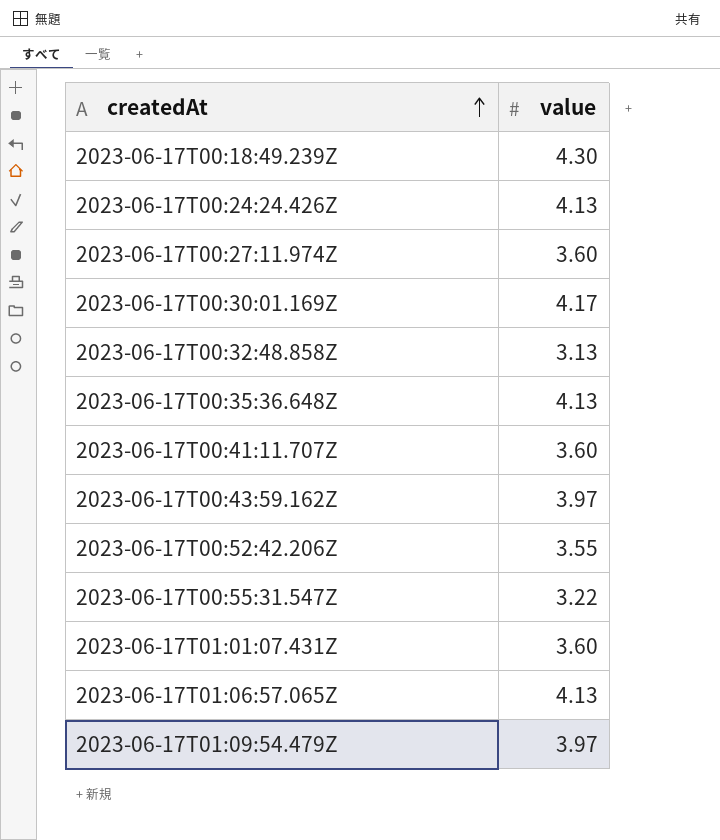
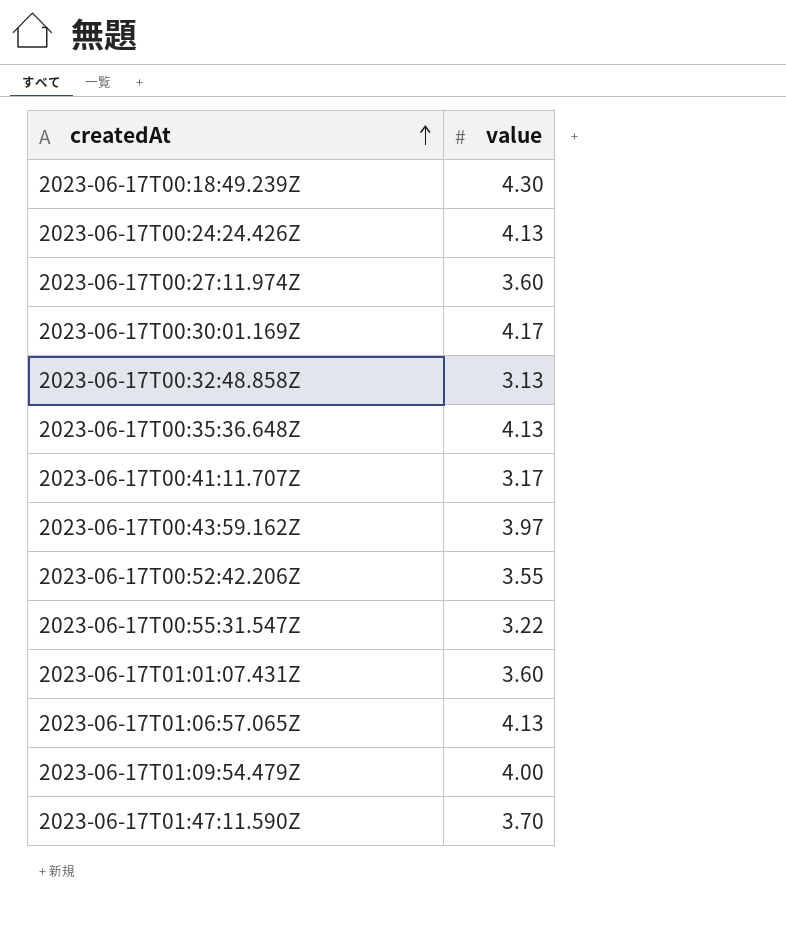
2023-06-17T00:41:11.707Z | value: 3.60 -> 3.17
2023-06-17T01:09:54.479Z | value: 3.97 -> 4.00
row 2023-06-17T01:47:11.590Z: none -> 3.70

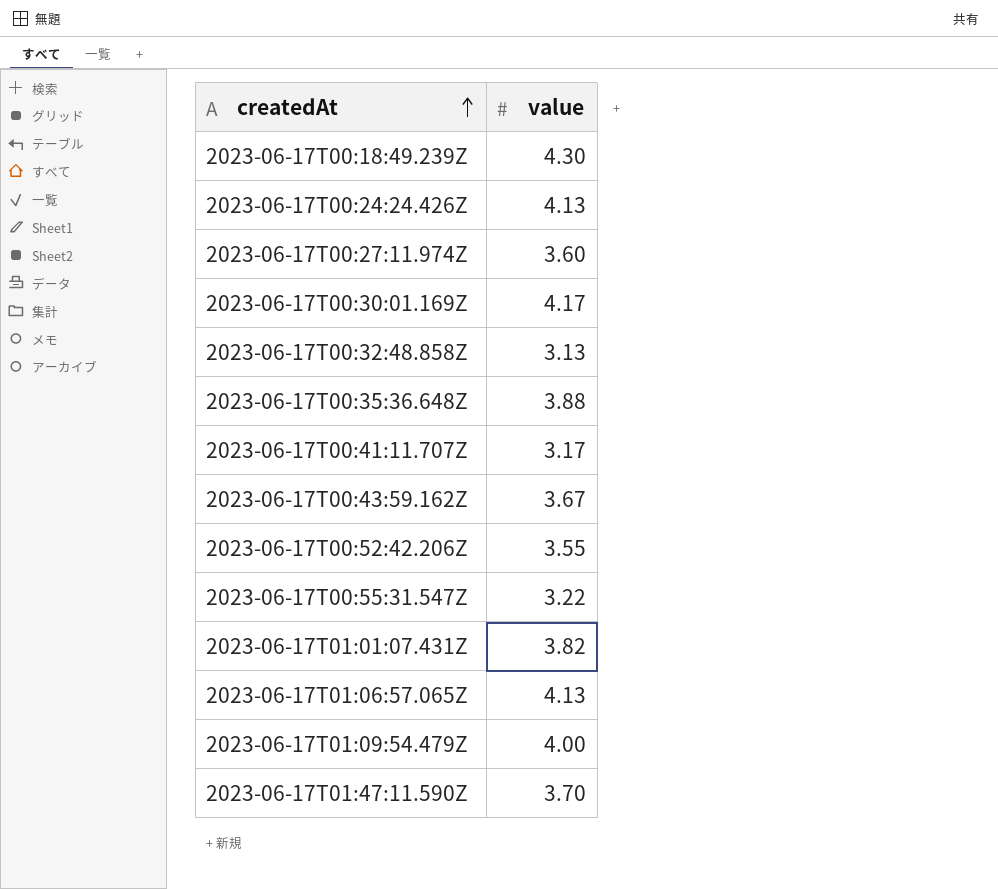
2023-06-17T00:35:36.648Z | value: 4.13 -> 3.88
2023-06-17T00:43:59.162Z | value: 3.97 -> 3.67
2023-06-17T01:01:07.431Z | value: 3.60 -> 3.82

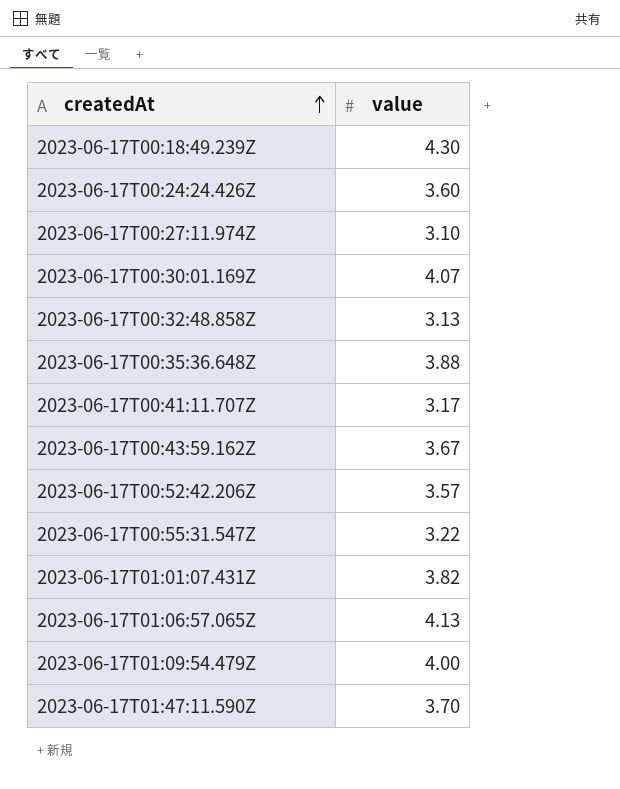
2023-06-17T00:24:24.426Z | value: 4.13 -> 3.60
2023-06-17T00:27:11.974Z | value: 3.60 -> 3.10
2023-06-17T00:30:01.169Z | value: 4.17 -> 4.07
2023-06-17T00:52:42.206Z | value: 3.55 -> 3.57

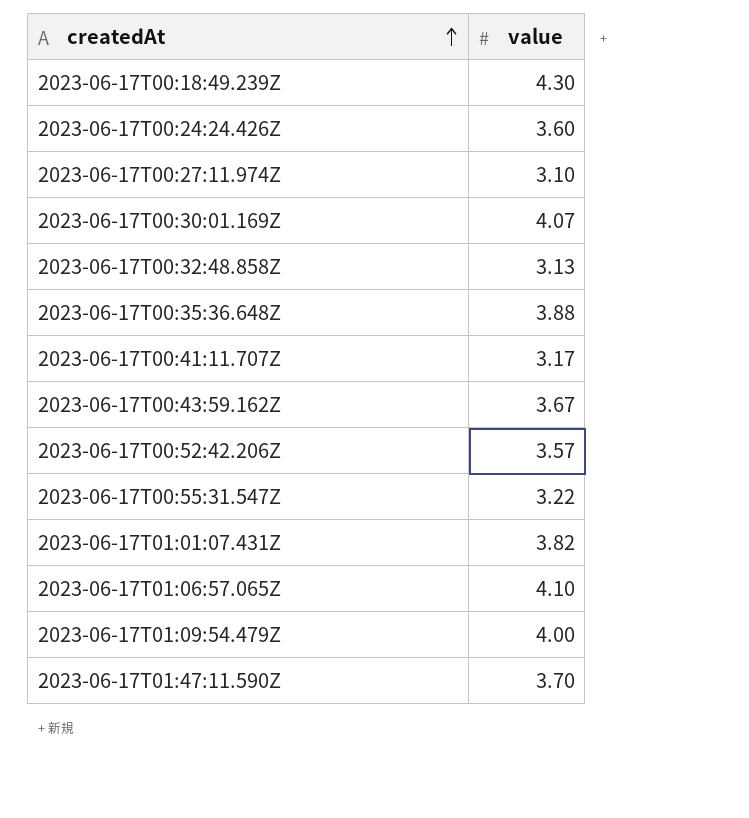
2023-06-17T01:06:57.065Z | value: 4.13 -> 4.10

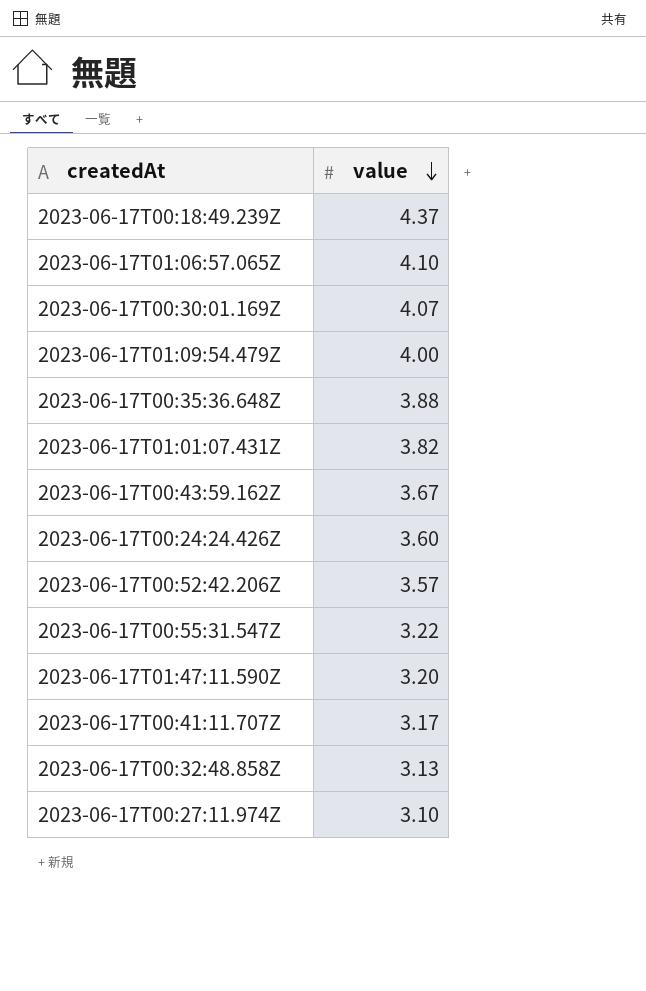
row order: createdAt ascending -> value descending
2023-06-17T00:18:49.239Z | value: 4.30 -> 4.37
2023-06-17T01:47:11.590Z | value: 3.70 -> 3.20

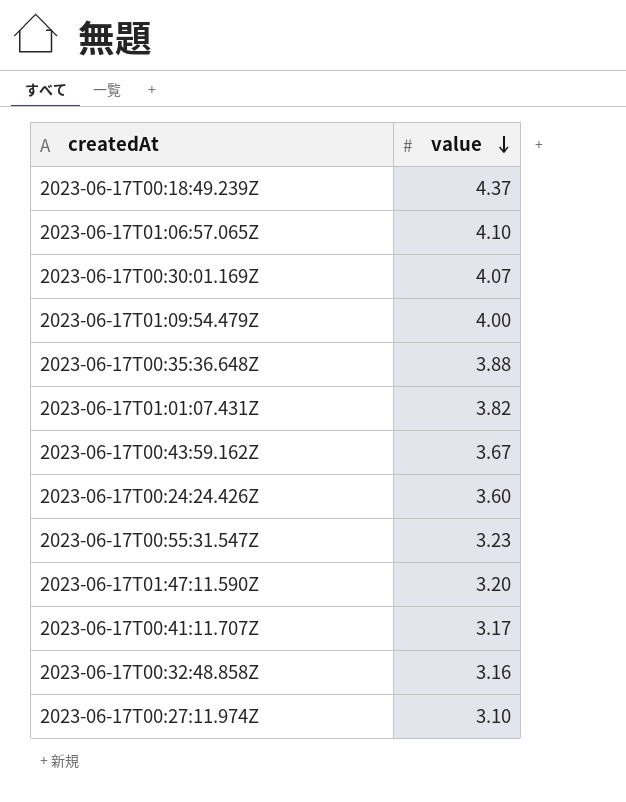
row 2023-06-17T00:52:42.206Z: 3.57 -> none
2023-06-17T00:55:31.547Z | value: 3.22 -> 3.23
2023-06-17T00:32:48.858Z | value: 3.13 -> 3.16

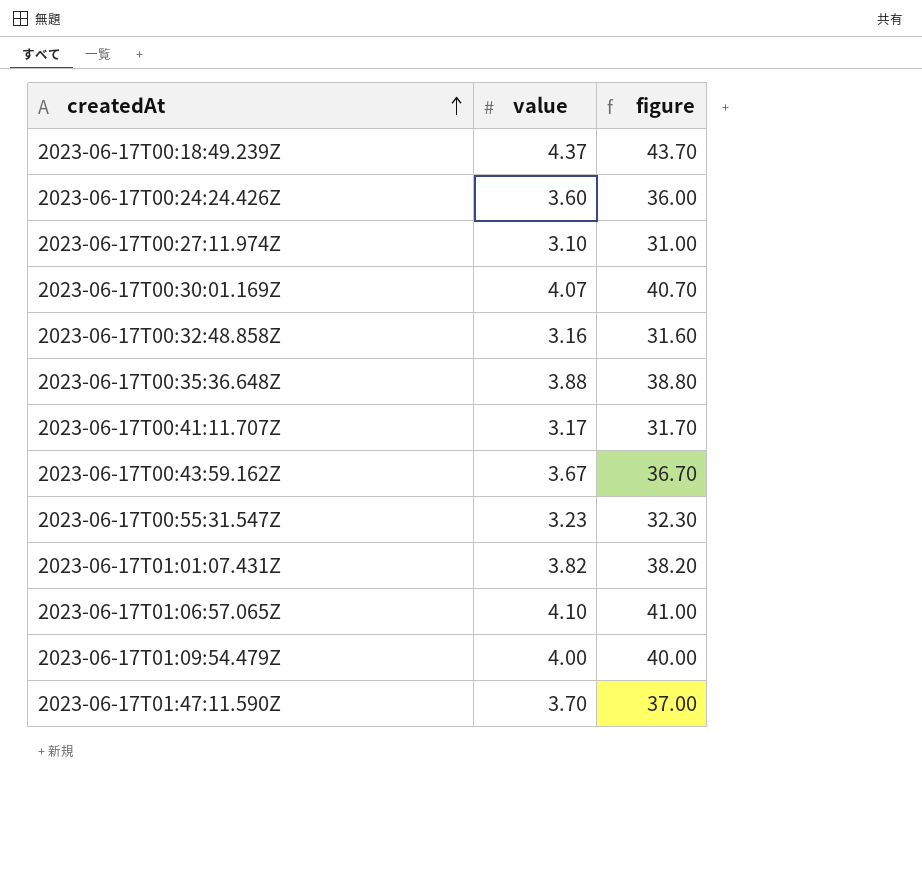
row order: value descending -> createdAt ascending
column figure | formula: none -> [value] * 10
2023-06-17T01:47:11.590Z | value: 3.20 -> 3.70

